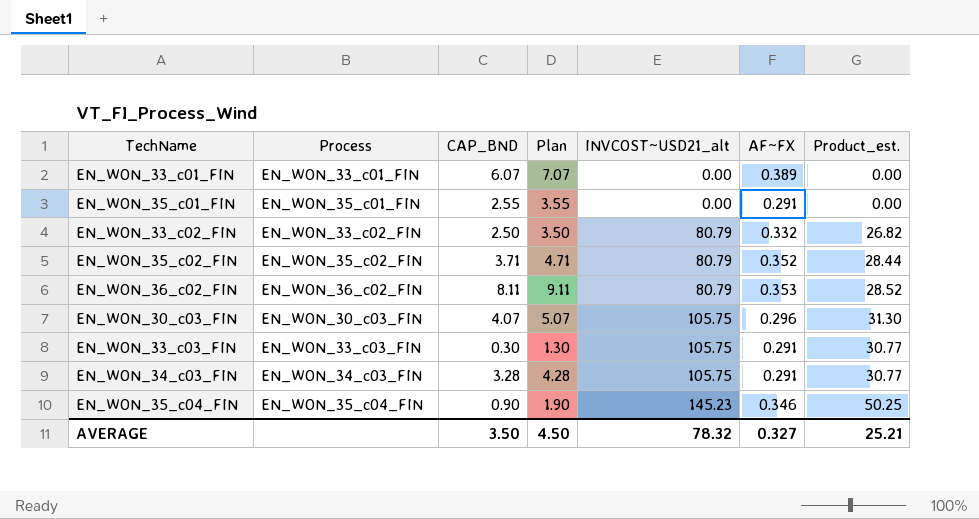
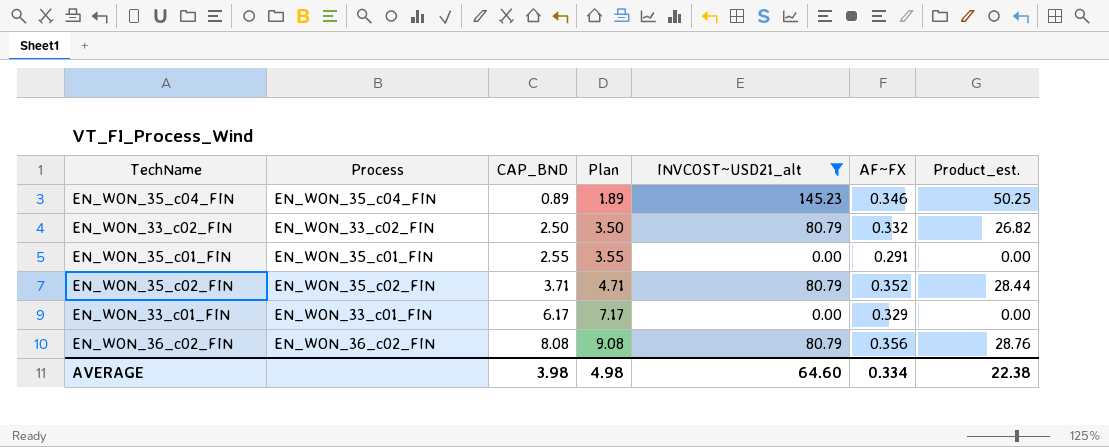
filter: none -> INVCOST~USD21_alt != 105.75
row order: INVCOST~USD21_alt ascending -> CAP_BND ascending
EN_WON_35_c04_FIN | CAP_BND: 0.90 -> 0.89
EN_WON_35_c04_FIN | Plan: 1.90 -> 1.89
EN_WON_33_c01_FIN | CAP_BND: 6.07 -> 6.17
EN_WON_33_c01_FIN | Plan: 7.07 -> 7.17
EN_WON_33_c01_FIN | AF~FX: 0.389 -> 0.329
EN_WON_36_c02_FIN | CAP_BND: 8.11 -> 8.08
EN_WON_36_c02_FIN | Plan: 9.11 -> 9.08
EN_WON_36_c02_FIN | AF~FX: 0.353 -> 0.356
EN_WON_36_c02_FIN | Product_est.: 28.52 -> 28.76
AVERAGE | CAP_BND: 3.50 -> 3.98
AVERAGE | Plan: 4.50 -> 4.98
AVERAGE | INVCOST~USD21_alt: 78.32 -> 64.60
AVERAGE | AF~FX: 0.327 -> 0.334
AVERAGE | Product_est.: 25.21 -> 22.38

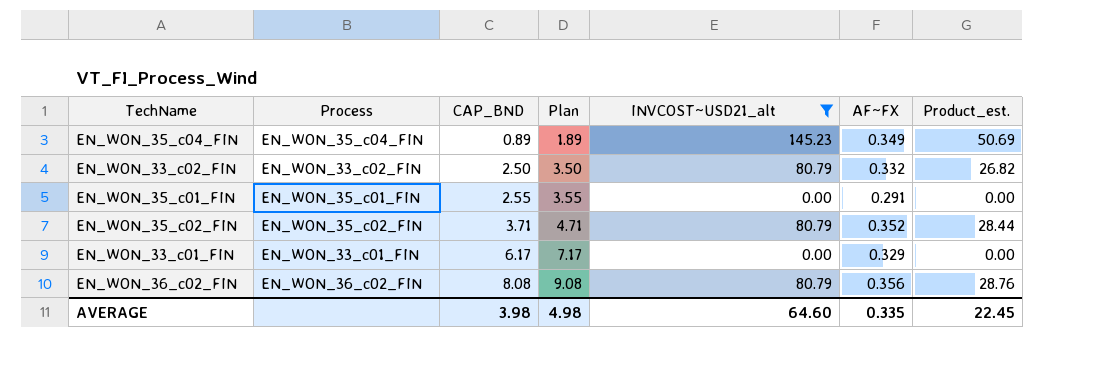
EN_WON_35_c04_FIN | AF~FX: 0.346 -> 0.349
EN_WON_35_c04_FIN | Product_est.: 50.25 -> 50.69
AVERAGE | AF~FX: 0.334 -> 0.335
AVERAGE | Product_est.: 22.38 -> 22.45

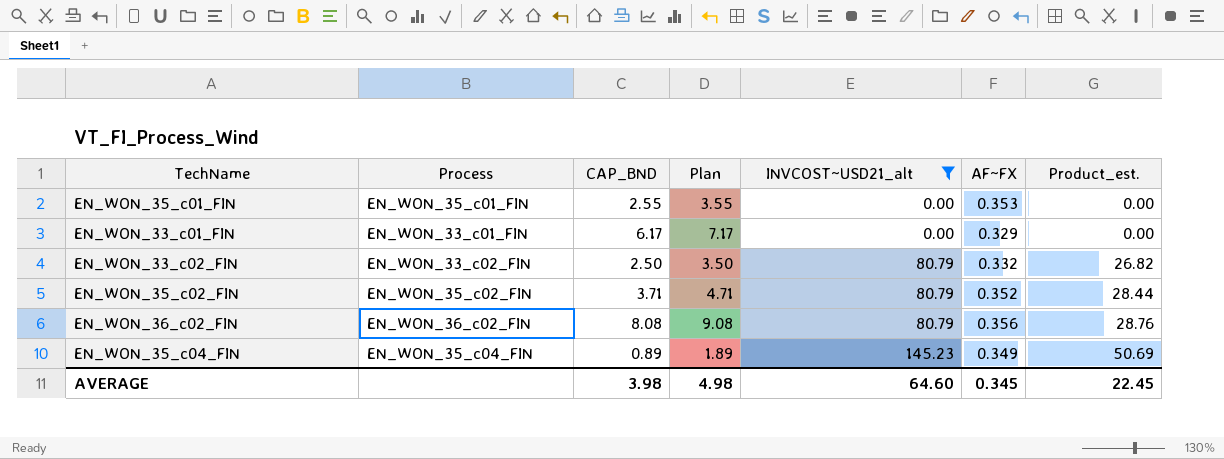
row order: CAP_BND ascending -> INVCOST~USD21_alt ascending
EN_WON_35_c01_FIN | AF~FX: 0.291 -> 0.353
AVERAGE | AF~FX: 0.335 -> 0.345

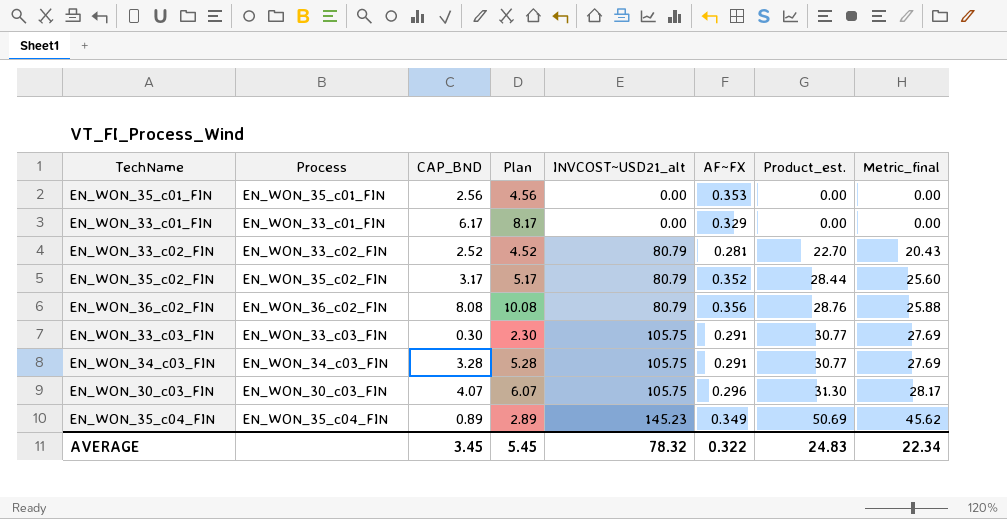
filter: INVCOST~USD21_alt != 105.75 -> none
column Plan | formula: [CAP_BND] + 1 -> [CAP_BND] + 2
column Metric_final | formula: none -> [Product_est.] * 0.9
EN_WON_35_c01_FIN | CAP_BND: 2.55 -> 2.56
EN_WON_33_c02_FIN | CAP_BND: 2.50 -> 2.52
EN_WON_33_c02_FIN | AF~FX: 0.332 -> 0.281
EN_WON_33_c02_FIN | Product_est.: 26.82 -> 22.70
EN_WON_35_c02_FIN | CAP_BND: 3.71 -> 3.17
AVERAGE | CAP_BND: 3.98 -> 3.45
AVERAGE | Plan: 4.98 -> 5.45
AVERAGE | INVCOST~USD21_alt: 64.60 -> 78.32
AVERAGE | AF~FX: 0.345 -> 0.322
AVERAGE | Product_est.: 22.45 -> 24.83

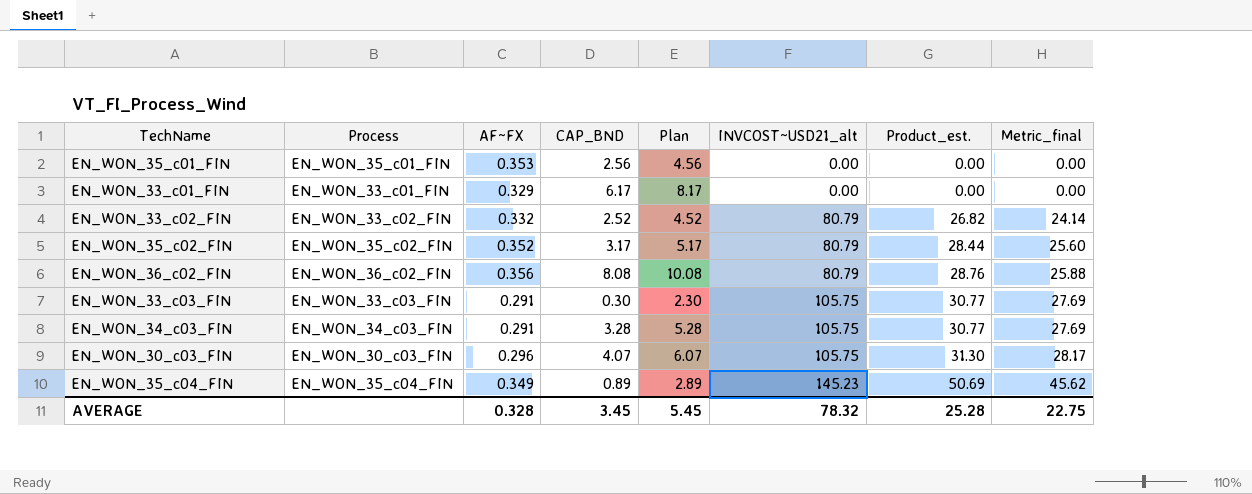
column AF~FX | position: 6 -> 3
EN_WON_33_c02_FIN | AF~FX: 0.281 -> 0.332
EN_WON_33_c02_FIN | Product_est.: 22.70 -> 26.82
EN_WON_33_c02_FIN | Metric_final: 20.43 -> 24.14
AVERAGE | AF~FX: 0.322 -> 0.328
AVERAGE | Product_est.: 24.83 -> 25.28
AVERAGE | Metric_final: 22.34 -> 22.75

